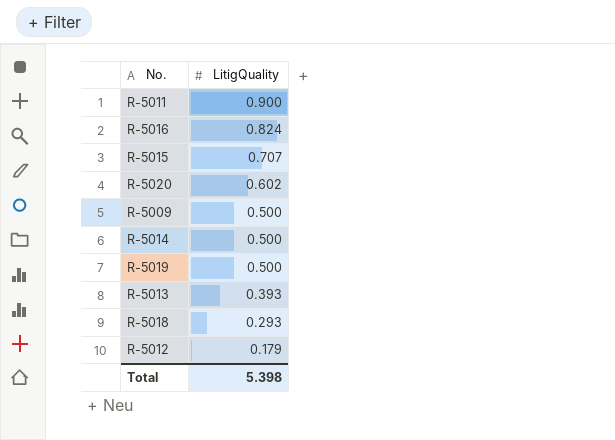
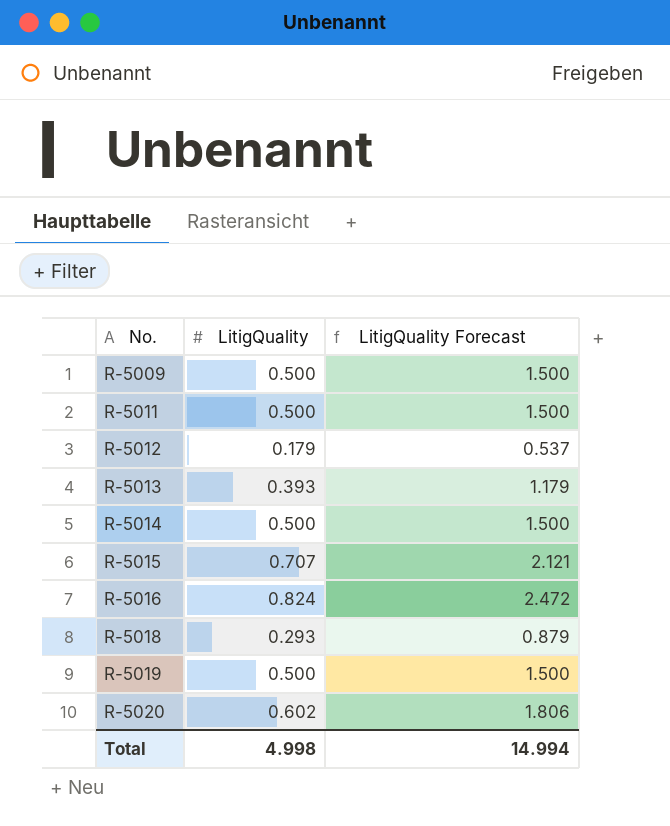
row order: LitigQuality descending -> No. ascending
column LitigQuality Forecast | formula: none -> [LitigQuality] * 3
R-5011 | LitigQuality: 0.900 -> 0.500
Total | LitigQuality: 5.398 -> 4.998

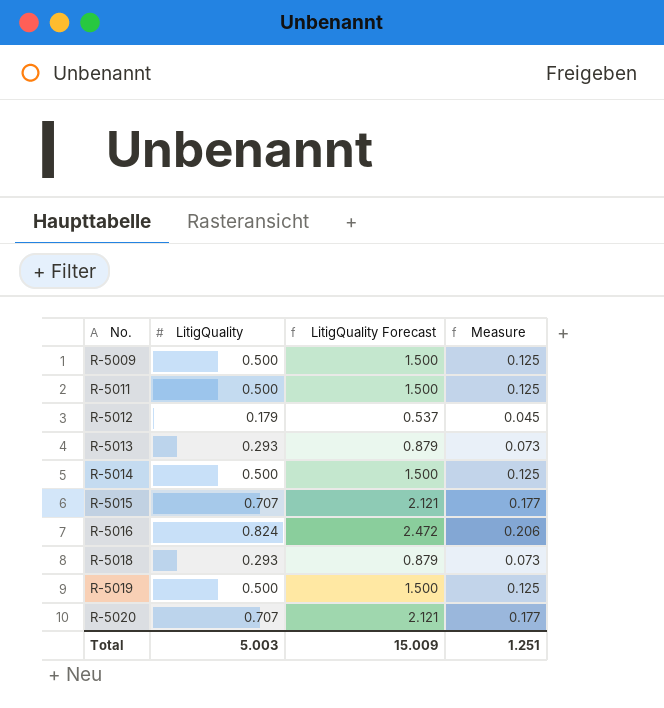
column Measure | formula: none -> [LitigQuality] * 0.25
R-5013 | LitigQuality: 0.393 -> 0.293
R-5013 | LitigQuality Forecast: 1.179 -> 0.879
R-5020 | LitigQuality: 0.602 -> 0.707
R-5020 | LitigQuality Forecast: 1.806 -> 2.121
Total | LitigQuality: 4.998 -> 5.003
Total | LitigQuality Forecast: 14.994 -> 15.009

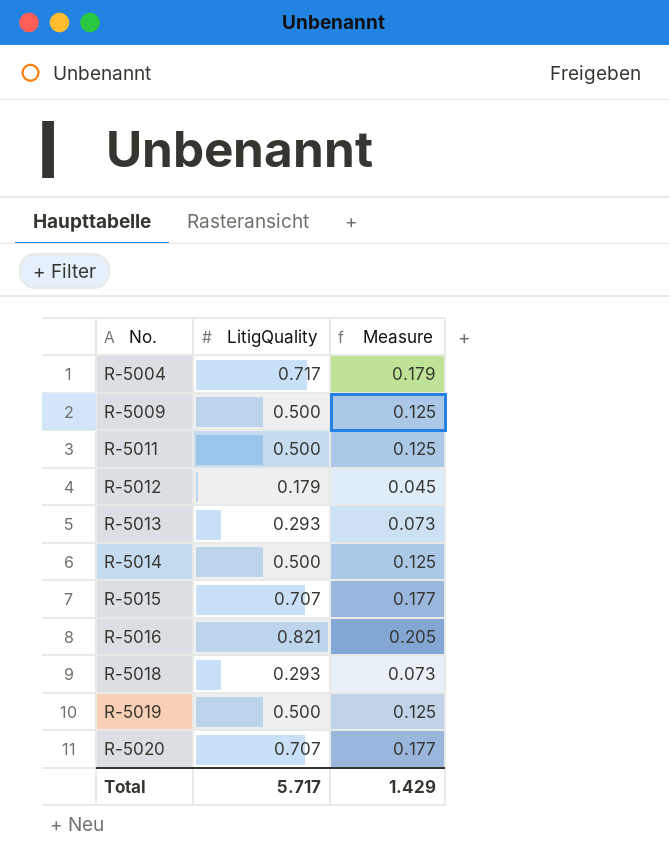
column LitigQuality Forecast | formula: [LitigQuality] * 3 -> none
row R-5004: none -> 0.717 | 0.179
R-5016 | LitigQuality: 0.824 -> 0.821
R-5016 | Measure: 0.206 -> 0.205
Total | LitigQuality: 5.003 -> 5.717
Total | Measure: 1.251 -> 1.429

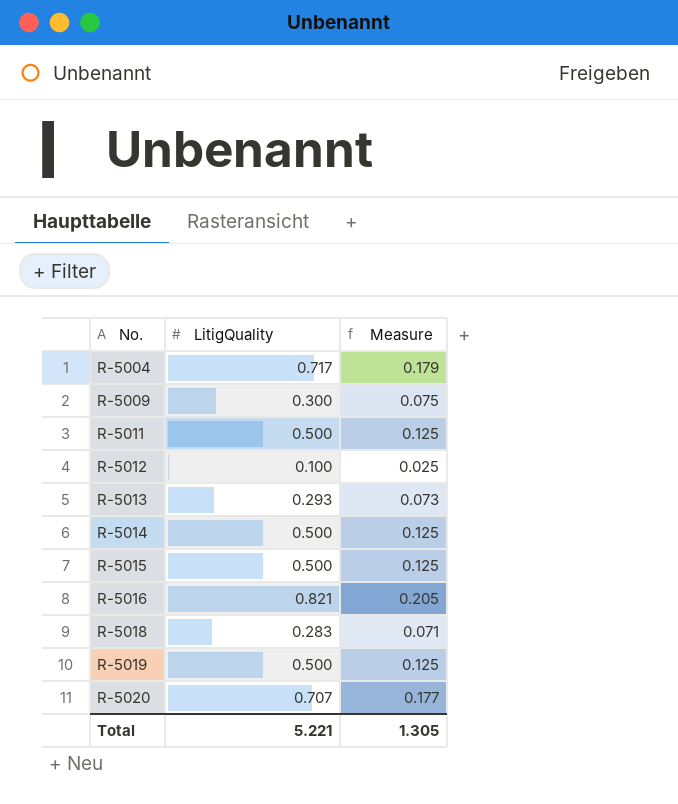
R-5009 | LitigQuality: 0.500 -> 0.300
R-5009 | Measure: 0.125 -> 0.075
R-5012 | LitigQuality: 0.179 -> 0.100
R-5012 | Measure: 0.045 -> 0.025
R-5015 | LitigQuality: 0.707 -> 0.500
R-5015 | Measure: 0.177 -> 0.125
R-5018 | LitigQuality: 0.293 -> 0.283
R-5018 | Measure: 0.073 -> 0.071
Total | LitigQuality: 5.717 -> 5.221
Total | Measure: 1.429 -> 1.305

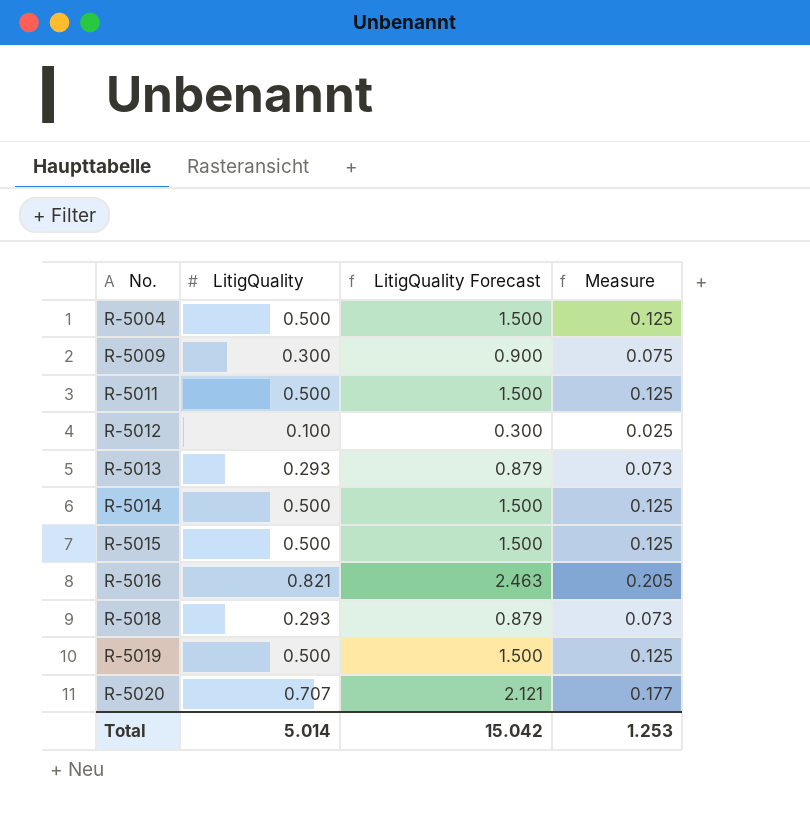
column LitigQuality Forecast | formula: none -> [LitigQuality] * 3
R-5004 | LitigQuality: 0.717 -> 0.500
R-5004 | Measure: 0.179 -> 0.125
R-5018 | LitigQuality: 0.283 -> 0.293
R-5018 | Measure: 0.071 -> 0.073
Total | LitigQuality: 5.221 -> 5.014
Total | Measure: 1.305 -> 1.253

